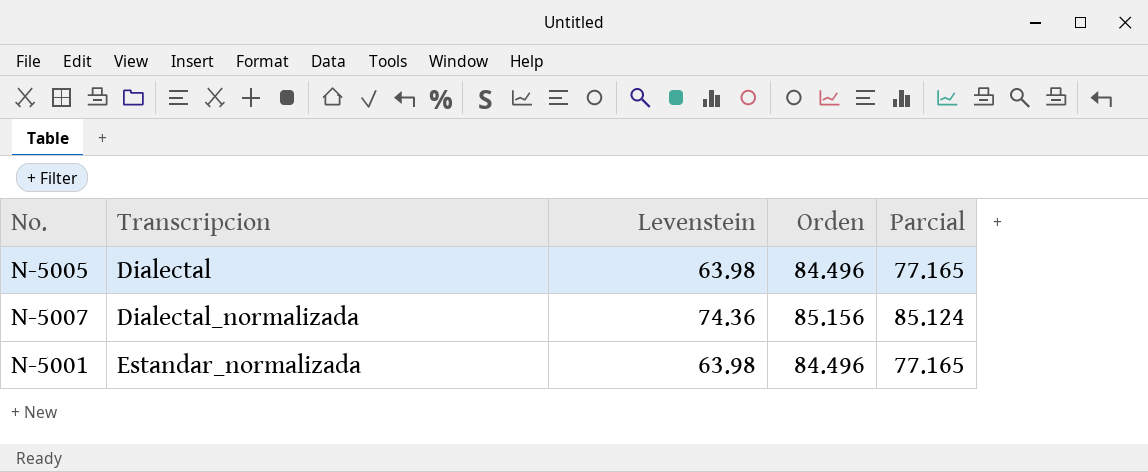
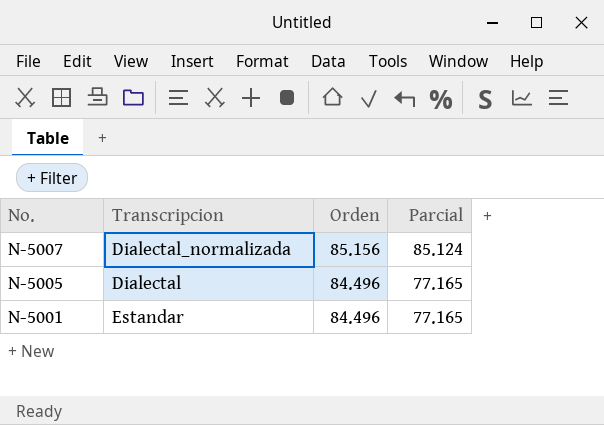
row order: Transcripcion ascending -> No. descending
column Levenstein | position: 3 -> none
N-5001 | Transcripcion: Estandar_normalizada -> Estandar

